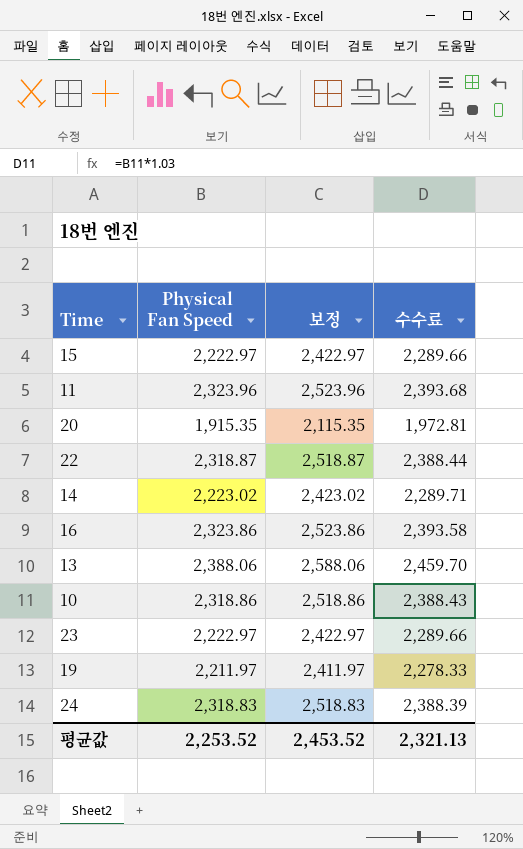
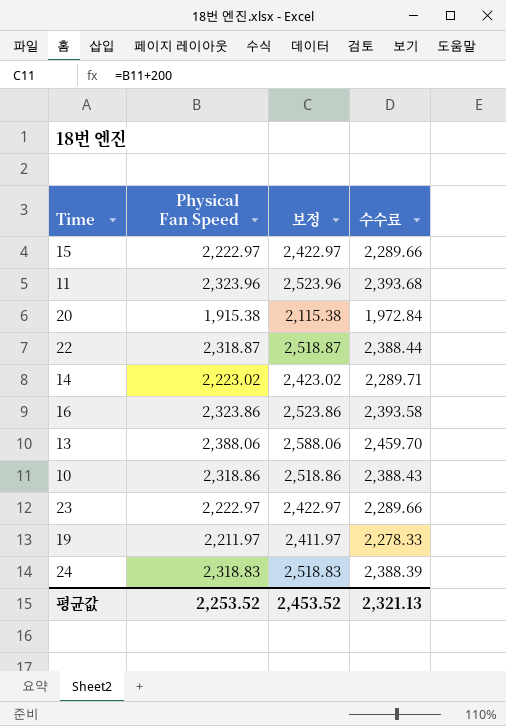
20 | Physical Fan Speed: 1,915.35 -> 1,915.38
20 | 보정: 2,115.35 -> 2,115.38
20 | 수수료: 1,972.81 -> 1,972.84

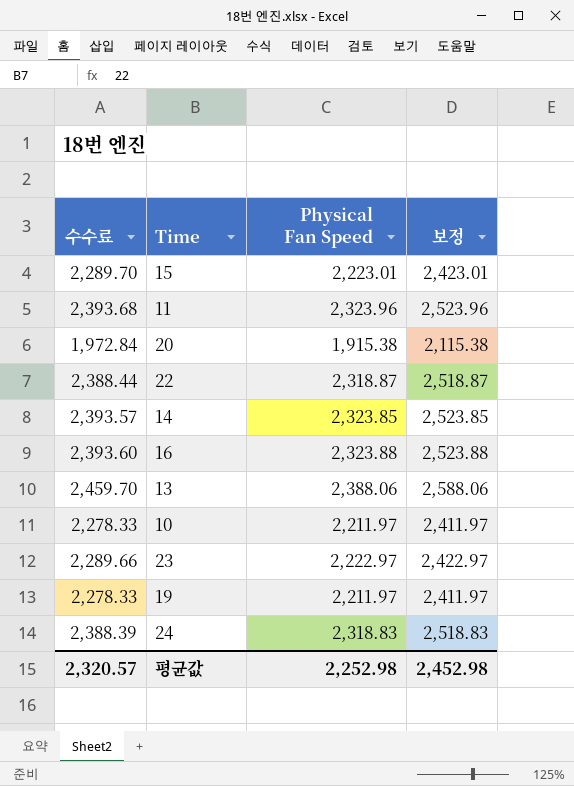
column 수수료 | position: 4 -> 1
15 | 수수료: 2,289.66 -> 2,289.70
15 | Physical Fan Speed: 2,222.97 -> 2,223.01
15 | 보정: 2,422.97 -> 2,423.01
14 | 수수료: 2,289.71 -> 2,393.57
14 | Physical Fan Speed: 2,223.02 -> 2,323.85
14 | 보정: 2,423.02 -> 2,523.85
16 | 수수료: 2,393.58 -> 2,393.60
16 | Physical Fan Speed: 2,323.86 -> 2,323.88
16 | 보정: 2,523.86 -> 2,523.88
10 | 수수료: 2,388.43 -> 2,278.33
10 | Physical Fan Speed: 2,318.86 -> 2,211.97
10 | 보정: 2,518.86 -> 2,411.97
평균값 | 수수료: 2,321.13 -> 2,320.57
평균값 | Physical Fan Speed: 2,253.52 -> 2,252.98
평균값 | 보정: 2,453.52 -> 2,452.98

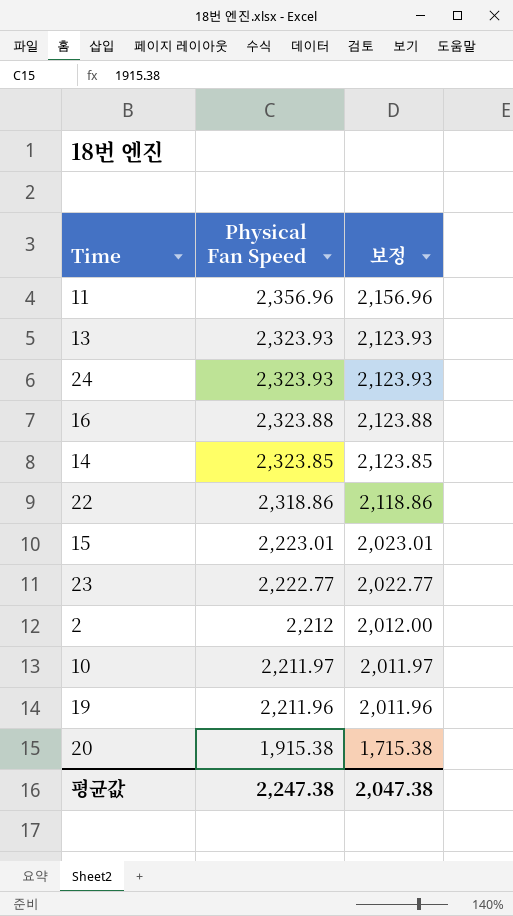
row order: none -> Physical Fan Speed descending
column 수수료 | formula: [Physical Fan Speed] * 1.03 -> none
column 보정 | formula: [Physical Fan Speed] + 200 -> [Physical Fan Speed] - 200
11 | Physical Fan Speed: 2,323.96 -> 2,356.96
13 | Physical Fan Speed: 2,388.06 -> 2,323.93
24 | Physical Fan Speed: 2,318.83 -> 2,323.93
22 | Physical Fan Speed: 2,318.87 -> 2,318.86
23 | Physical Fan Speed: 2,222.97 -> 2,222.77
row 2: none -> 2,212 | 2,012.00
19 | Physical Fan Speed: 2,211.97 -> 2,211.96
평균값 | Physical Fan Speed: 2,252.98 -> 2,247.38
평균값 | 보정: 2,452.98 -> 2,047.38

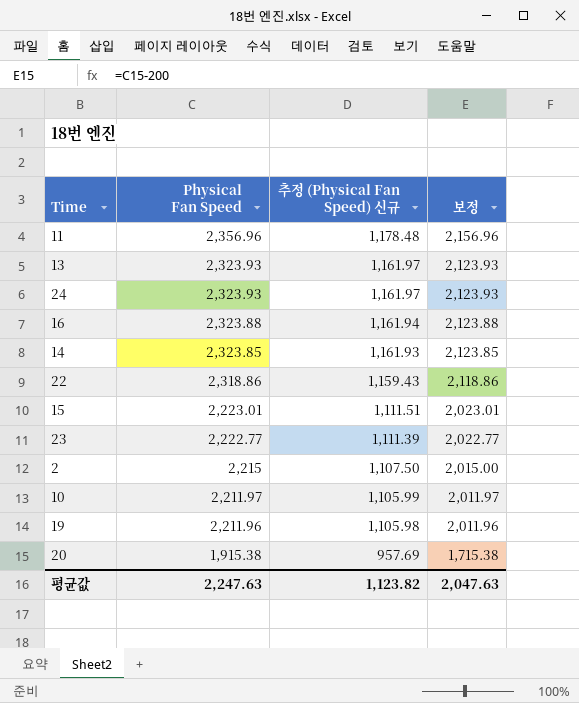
column 추정 (Physical Fan Speed) 신규 | formula: none -> [Physical Fan Speed] * 0.5
2 | Physical Fan Speed: 2,212 -> 2,215
2 | 보정: 2,012.00 -> 2,015.00
평균값 | Physical Fan Speed: 2,247.38 -> 2,247.63
평균값 | 보정: 2,047.38 -> 2,047.63

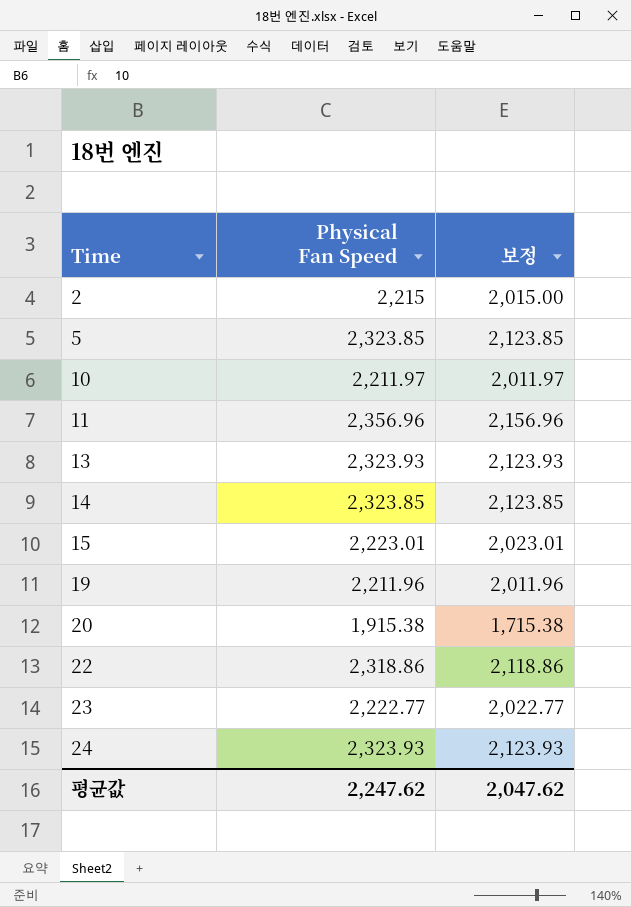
row order: Physical Fan Speed descending -> Time ascending
column 추정 (Physical Fan Speed) 신규 | formula: [Physical Fan Speed] * 0.5 -> none
row 16: 2,323.88 | 1,161.94 | 2,123.88 -> none
row 5: none -> 2,323.85 | 2,123.85
평균값 | Physical Fan Speed: 2,247.63 -> 2,247.62
평균값 | 보정: 2,047.63 -> 2,047.62

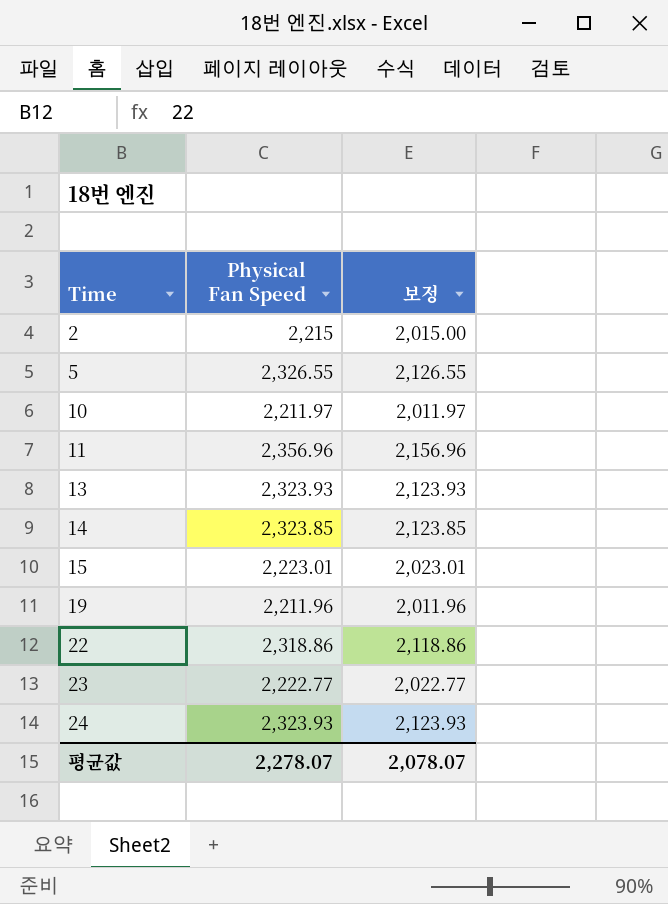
row 20: 1,915.38 | 1,715.38 -> none
5 | Physical Fan Speed: 2,323.85 -> 2,326.55
5 | 보정: 2,123.85 -> 2,126.55
평균값 | Physical Fan Speed: 2,247.62 -> 2,278.07
평균값 | 보정: 2,047.62 -> 2,078.07

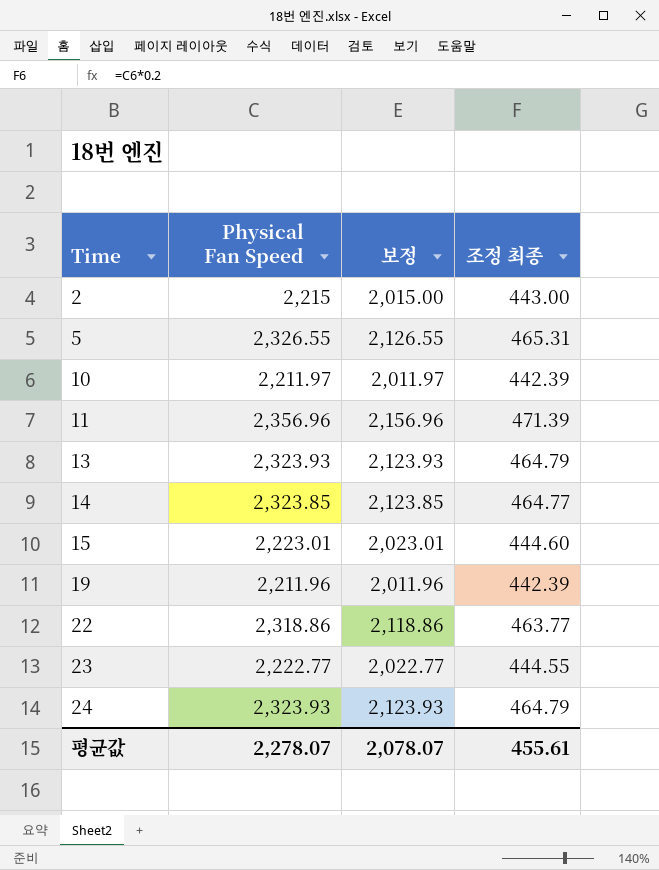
column 조정 최종 | formula: none -> [Physical Fan Speed] * 0.2

